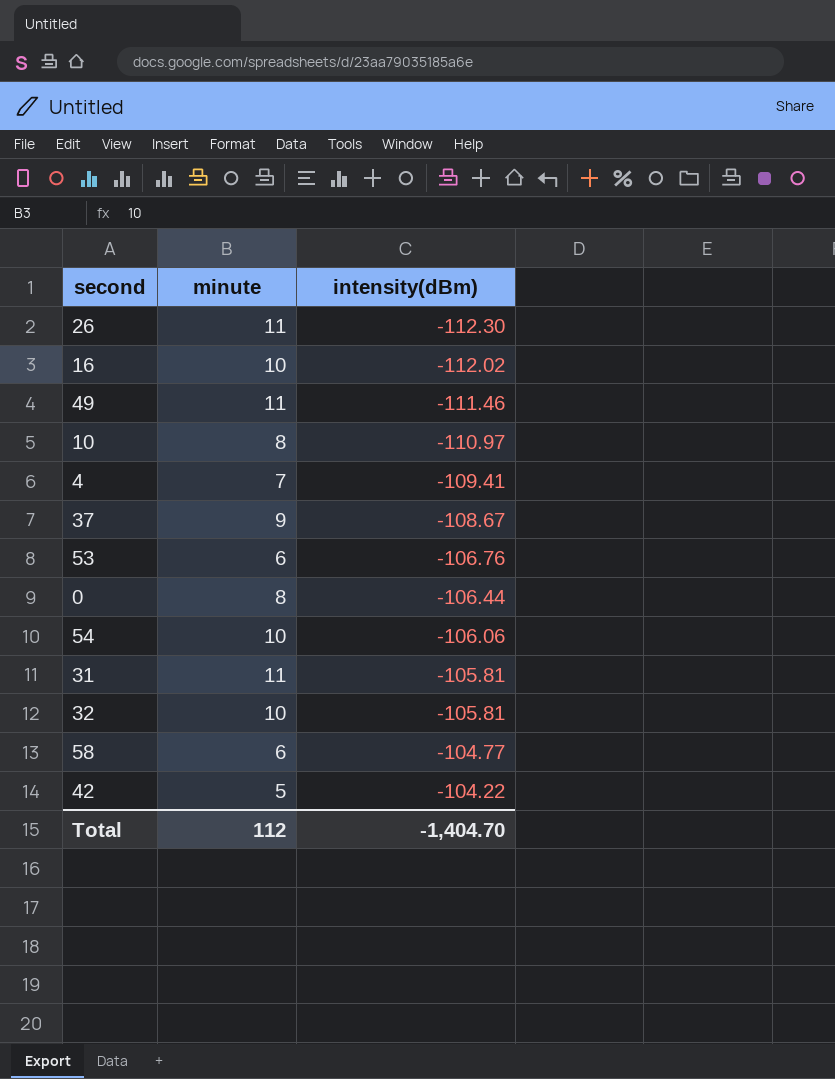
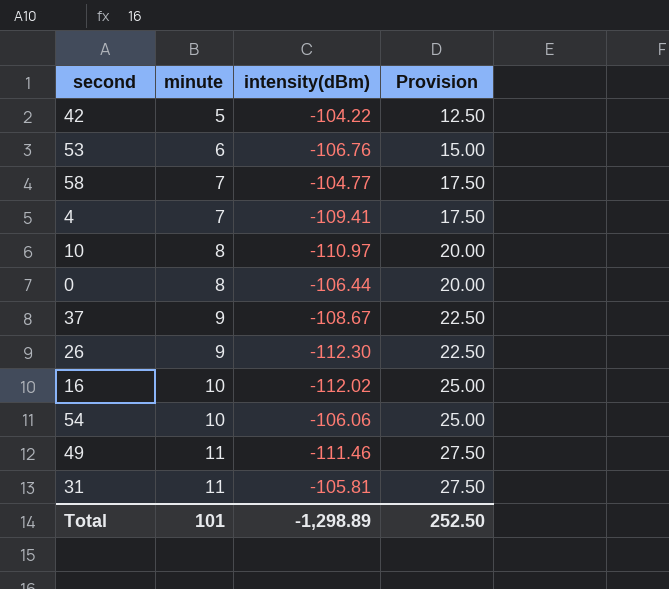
row order: intensity(dBm) ascending -> minute ascending
column Provision | formula: none -> [minute] * 2.5
row 32: 10 | -105.81 -> none
58 | minute: 6 -> 7
26 | minute: 11 -> 9
Total | minute: 112 -> 101
Total | intensity(dBm): -1,404.70 -> -1,298.89

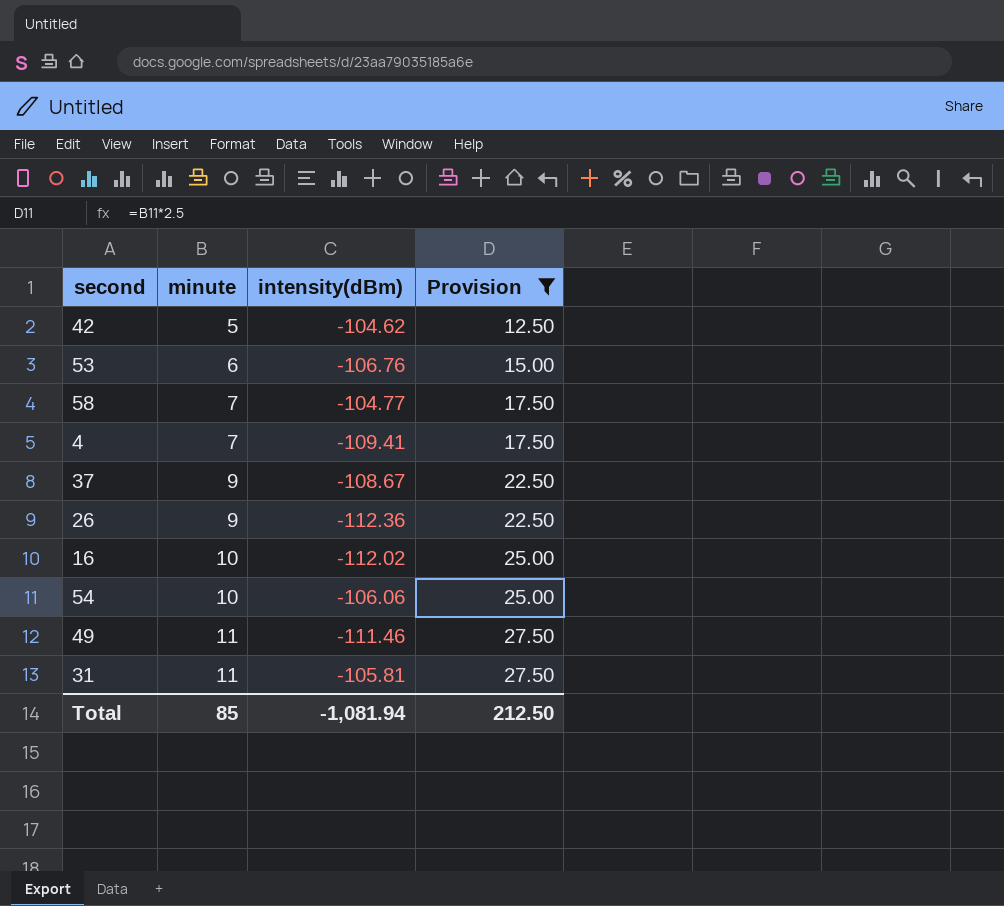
filter: none -> Provision != 20.00
42 | intensity(dBm): -104.22 -> -104.62
26 | intensity(dBm): -112.30 -> -112.36
Total | minute: 101 -> 85
Total | intensity(dBm): -1,298.89 -> -1,081.94
Total | Provision: 252.50 -> 212.50

